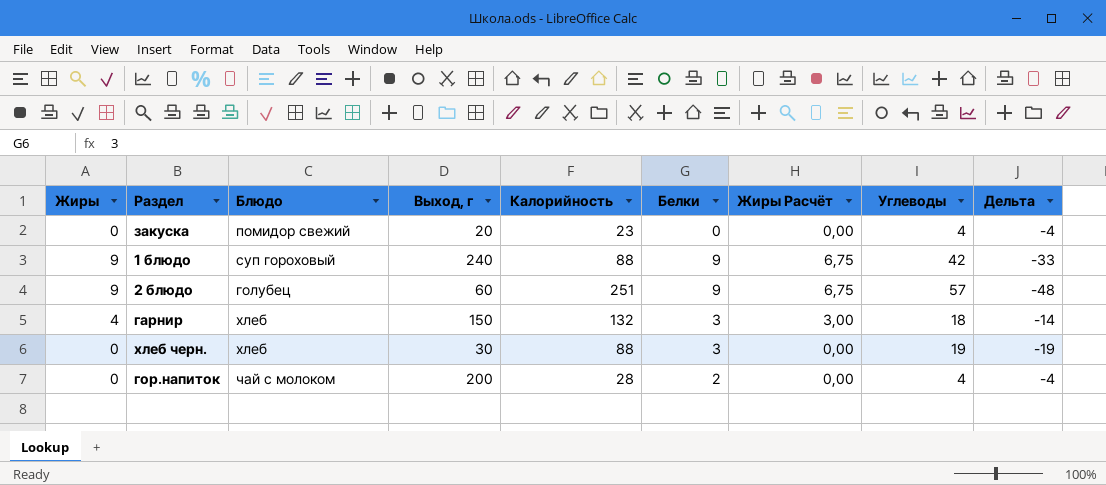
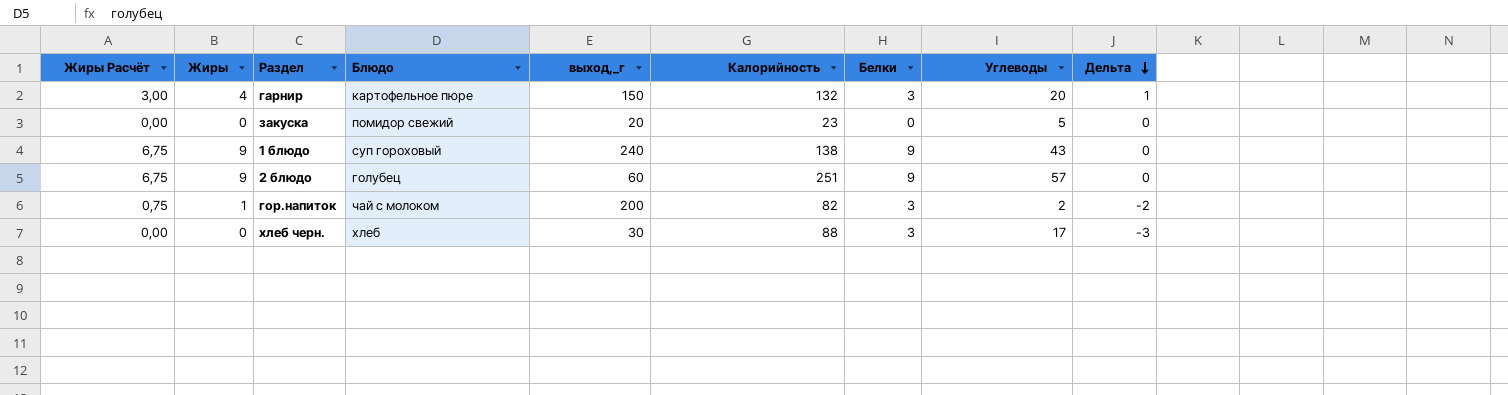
row order: none -> Дельта descending
column Жиры Расчёт | position: 7 -> 1
column name: Выход, г -> выход,_г
column Дельта | formula: [Жиры] - [Углеводы] -> [Жиры] - [Белки]
гарнир | Блюдо: хлеб -> картофельное пюре
гарнир | Углеводы: 18 -> 20
закуска | Углеводы: 4 -> 5
1 блюдо | Калорийность: 88 -> 138
1 блюдо | Углеводы: 42 -> 43
гор.напиток | Жиры Расчёт: 0,00 -> 0,75
гор.напиток | Жиры: 0 -> 1
гор.напиток | Калорийность: 28 -> 82
гор.напиток | Белки: 2 -> 3
гор.напиток | Углеводы: 4 -> 2
хлеб черн. | Углеводы: 19 -> 17

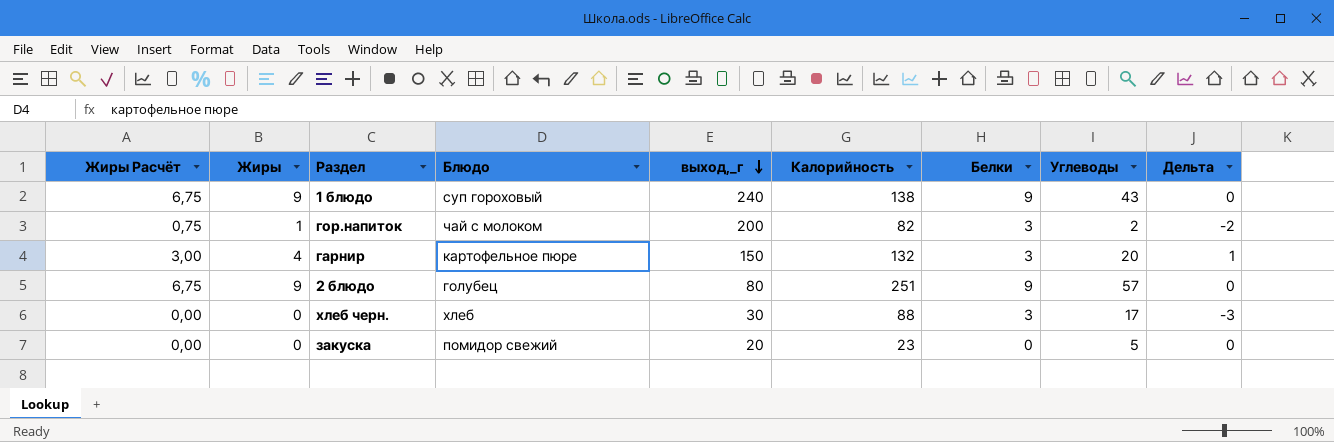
row order: Дельта descending -> выход,_г descending
2 блюдо | выход,_г: 60 -> 80

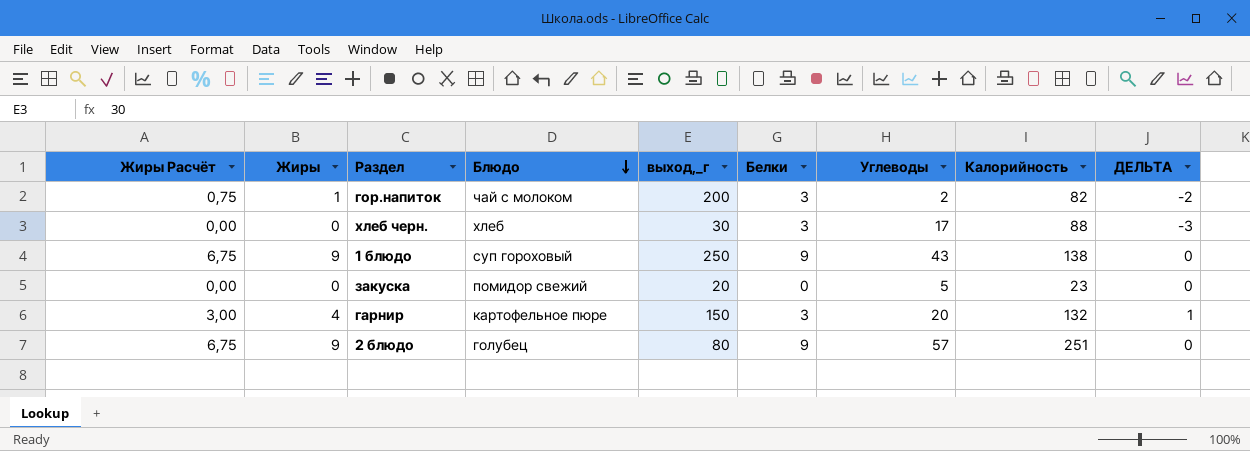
row order: выход,_г descending -> Блюдо descending
column Калорийность | position: 6 -> 8
column name: Дельта -> ДЕЛЬТА
1 блюдо | выход,_г: 240 -> 250

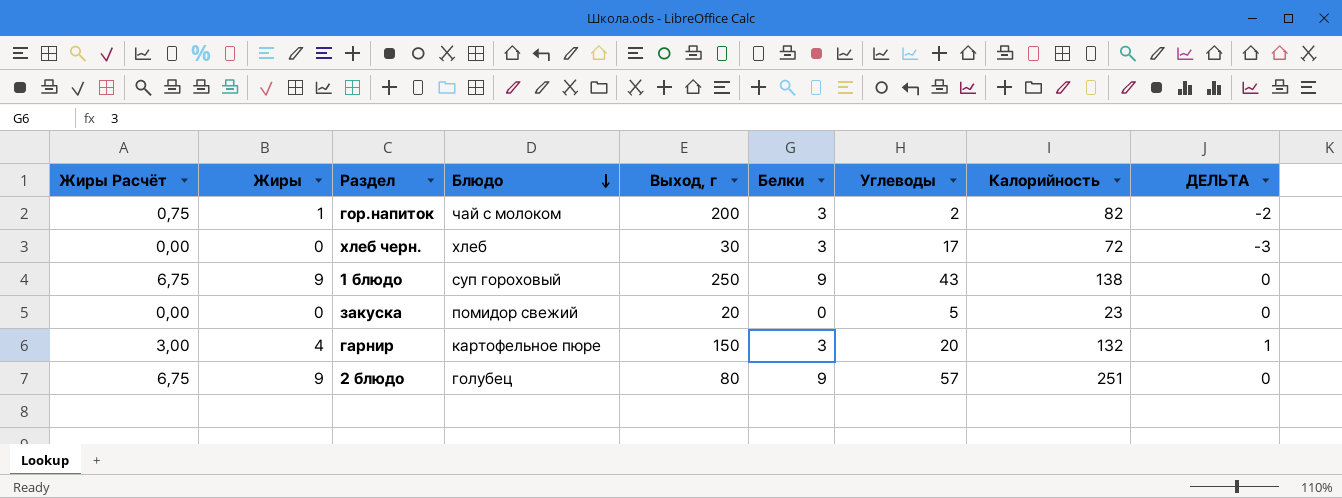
column name: выход,_г -> Выход, г
хлеб черн. | Калорийность: 88 -> 72

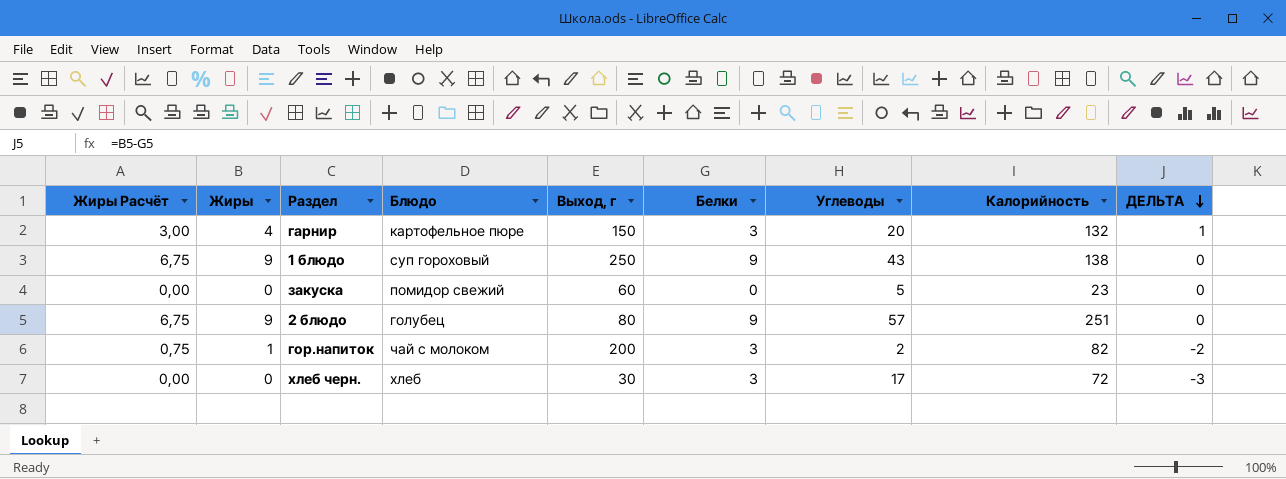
row order: Блюдо descending -> ДЕЛЬТА descending
закуска | Выход, г: 20 -> 60

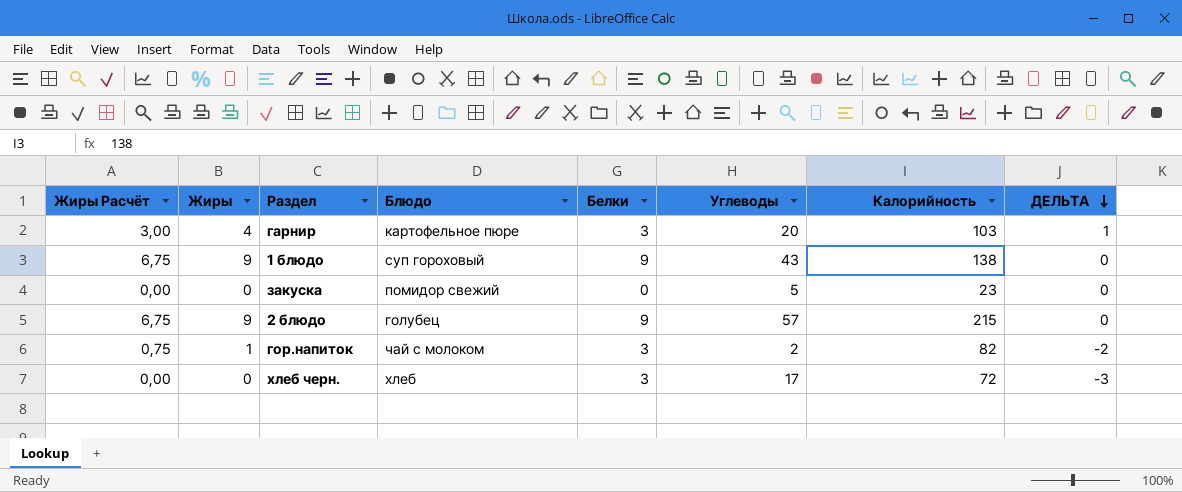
column Выход, г | position: 5 -> none
гарнир | Калорийность: 132 -> 103
2 блюдо | Калорийность: 251 -> 215

